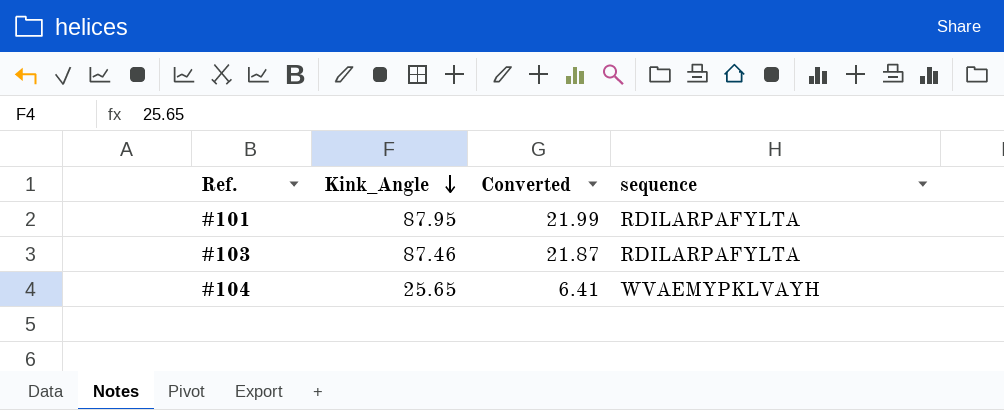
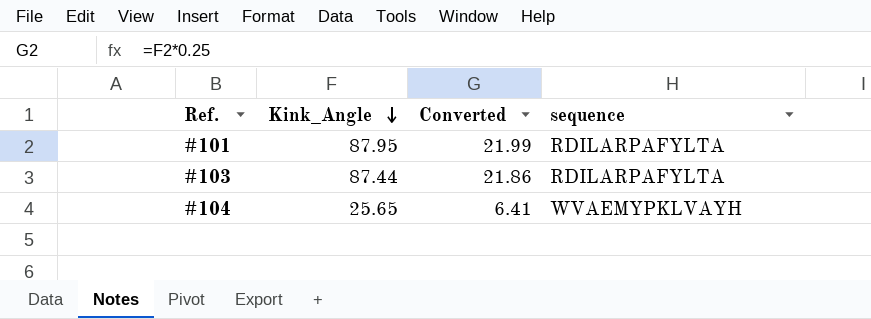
#103 | Kink_Angle: 87.46 -> 87.44
#103 | Converted: 21.87 -> 21.86

